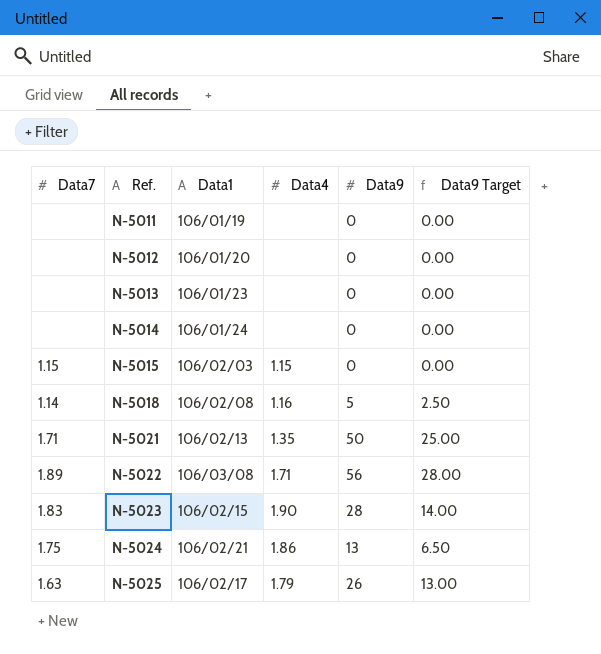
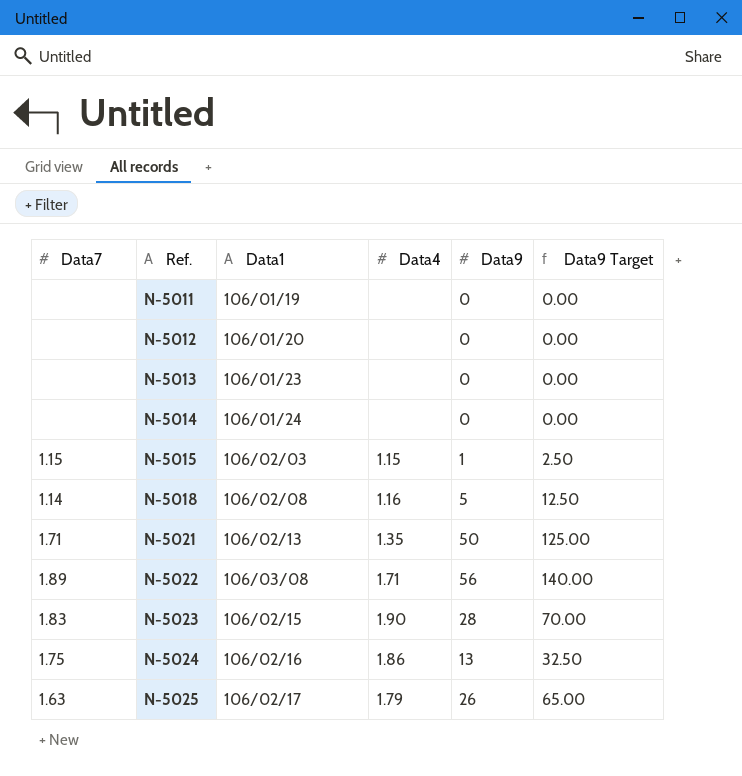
column Data9 Target | formula: [Data9] * 0.5 -> [Data9] * 2.5
N-5015 | Data9: 0 -> 1
N-5024 | Data1: 106/02/21 -> 106/02/16

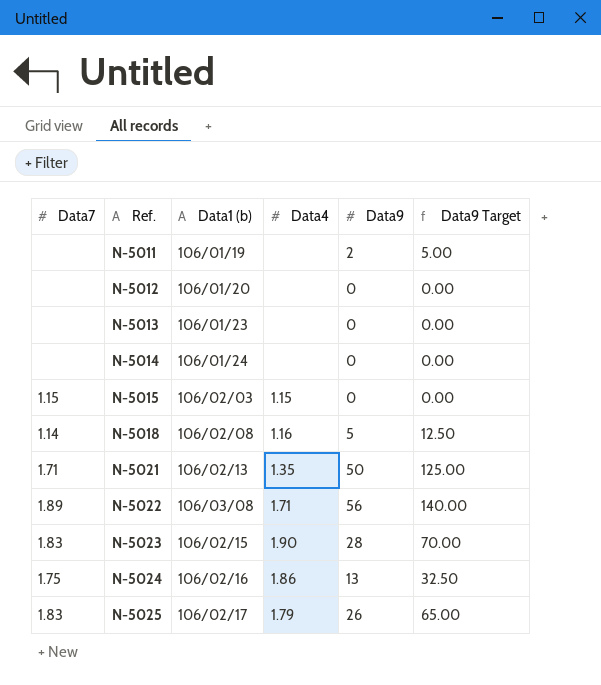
column name: Data1 -> Data1 (b)
N-5011 | Data9: 0 -> 2
N-5011 | Data9 Target: 0.00 -> 5.00
N-5015 | Data9: 1 -> 0
N-5015 | Data9 Target: 2.50 -> 0.00
N-5025 | Data7: 1.63 -> 1.83

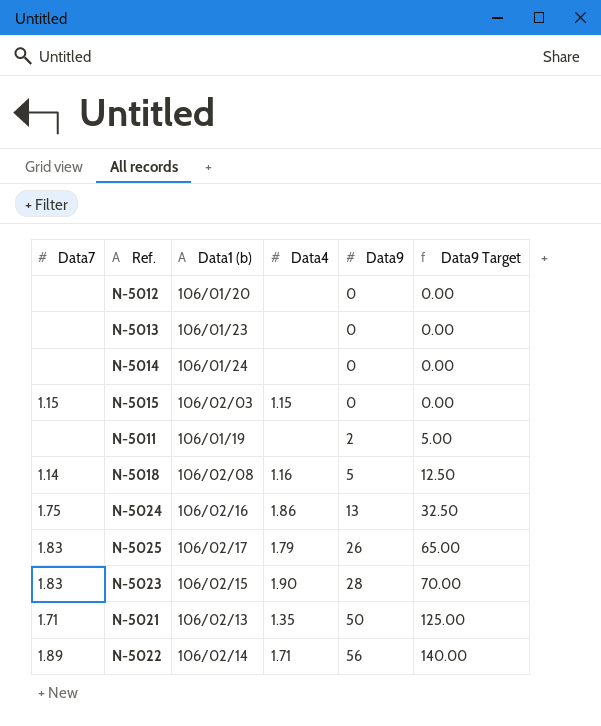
row order: Ref. ascending -> Data9 ascending
N-5022 | Data1 (b): 106/03/08 -> 106/02/14

